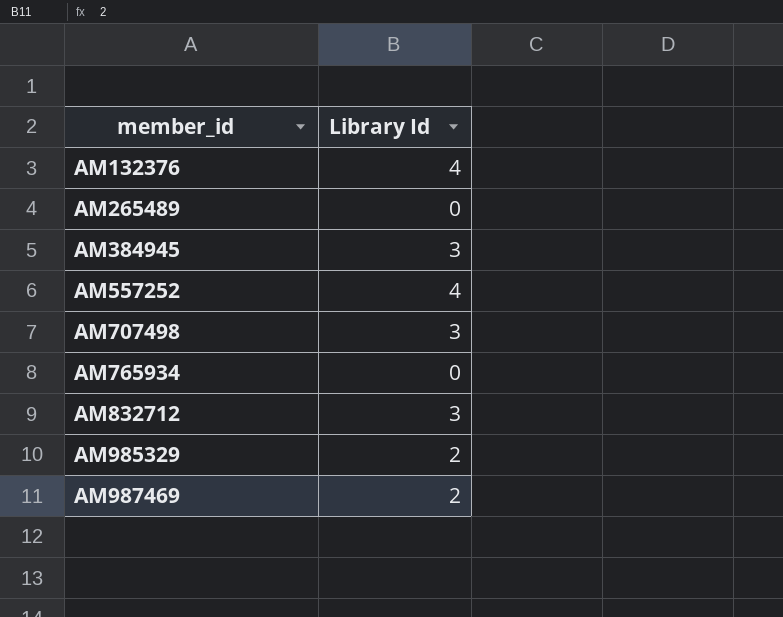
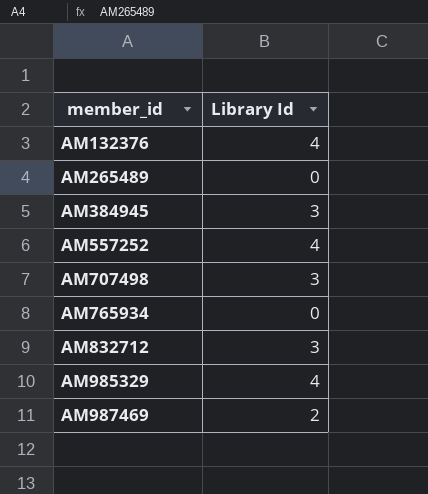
AM985329 | Library Id: 2 -> 4

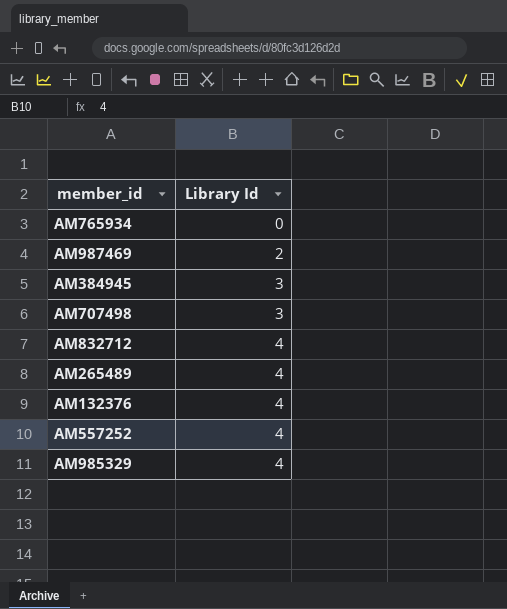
row order: member_id ascending -> Library Id ascending
AM832712 | Library Id: 3 -> 4
AM265489 | Library Id: 0 -> 4

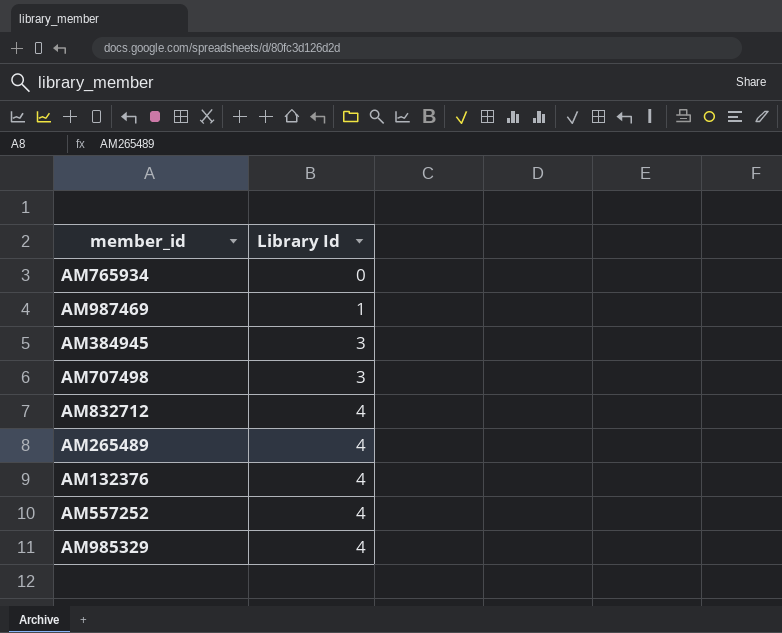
AM987469 | Library Id: 2 -> 1

